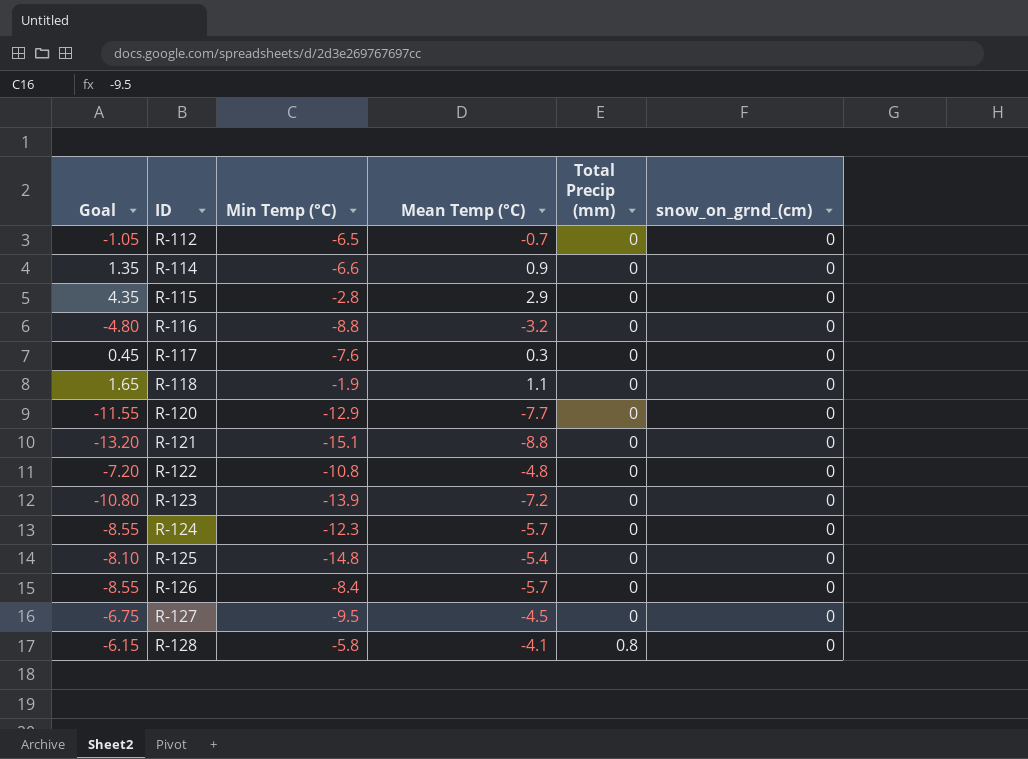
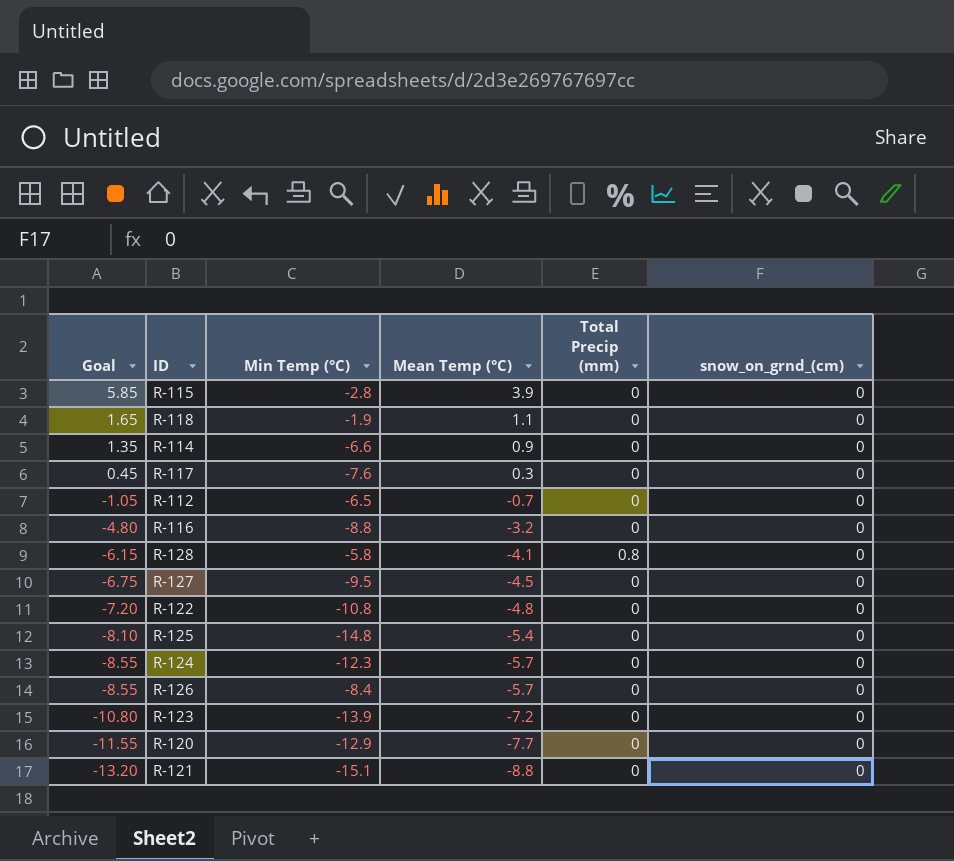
row order: ID ascending -> Goal descending
R-115 | Goal: 4.35 -> 5.85
R-115 | Mean Temp (°C): 2.9 -> 3.9

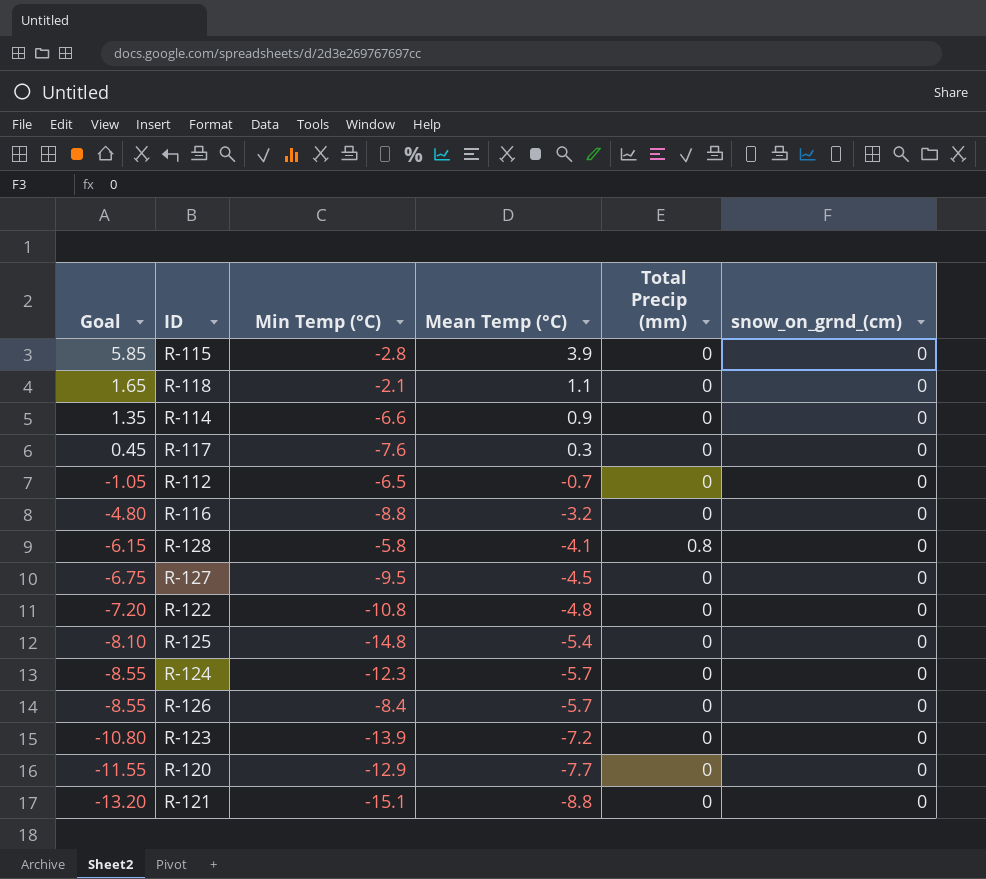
R-118 | Min Temp (°C): -1.9 -> -2.1

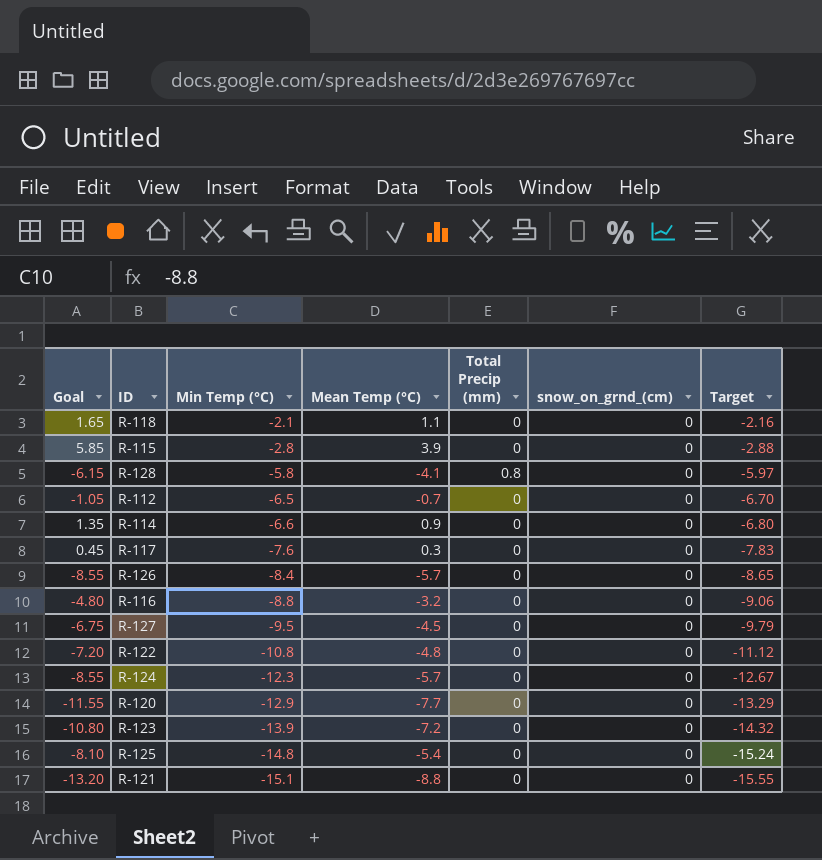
row order: Goal descending -> Min Temp (°C) descending
column Target | formula: none -> [Min Temp (°C)] * 1.03

